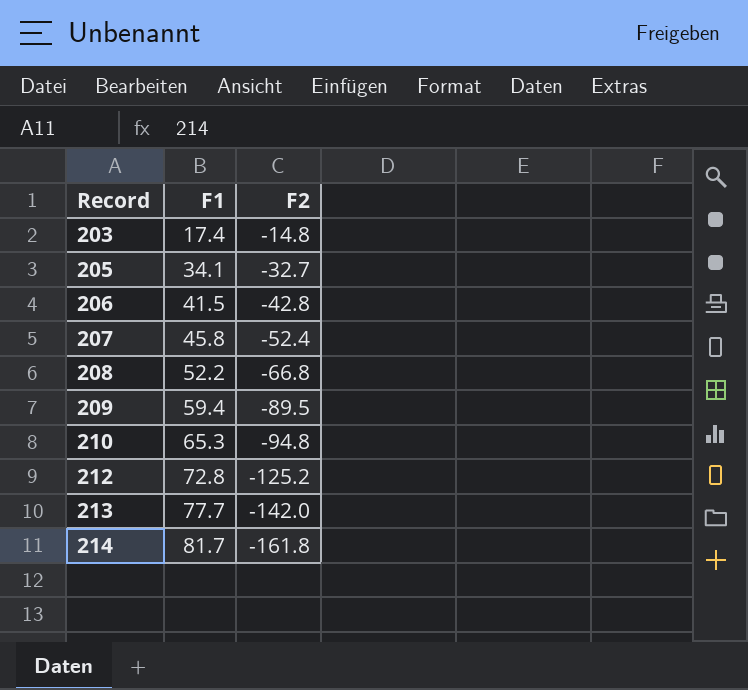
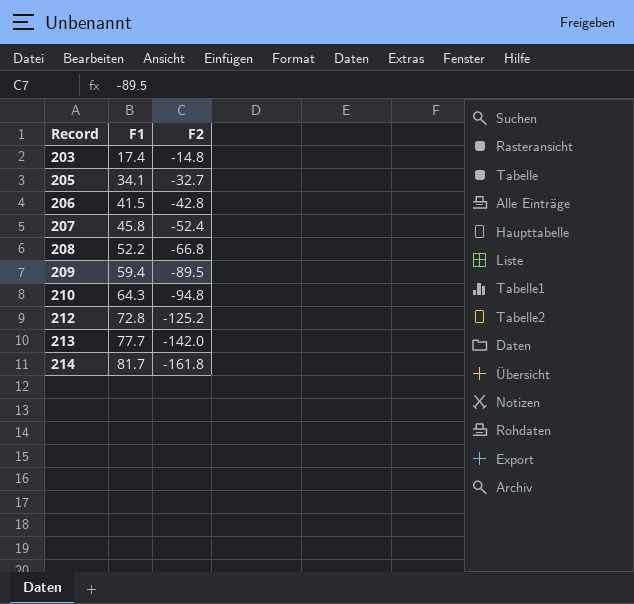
210 | F1: 65.3 -> 64.3

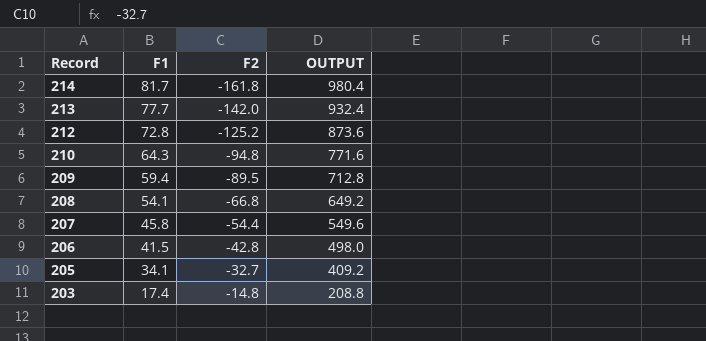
row order: Record ascending -> Record descending
column OUTPUT | formula: none -> [F1] * 12
208 | F1: 52.2 -> 54.1
207 | F2: -52.4 -> -54.4

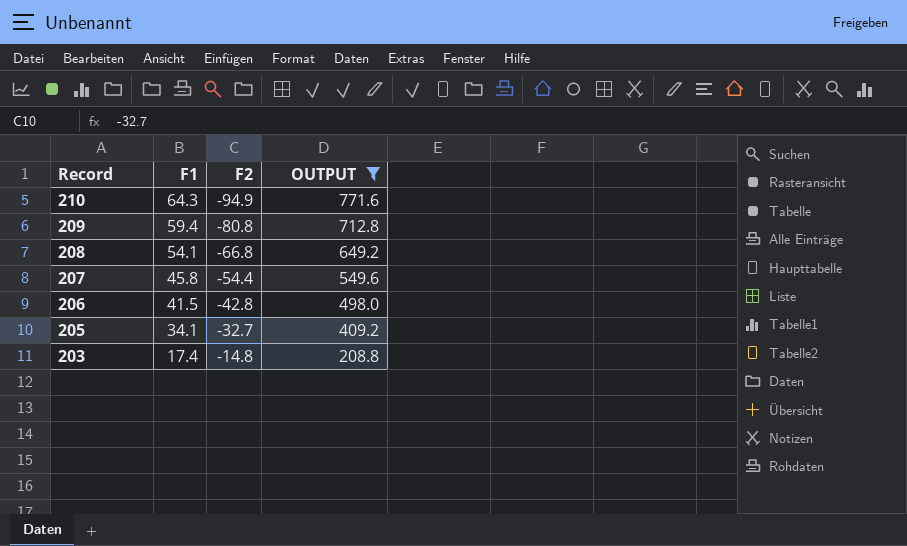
filter: none -> OUTPUT <= 771.6
210 | F2: -94.8 -> -94.9
209 | F2: -89.5 -> -80.8

